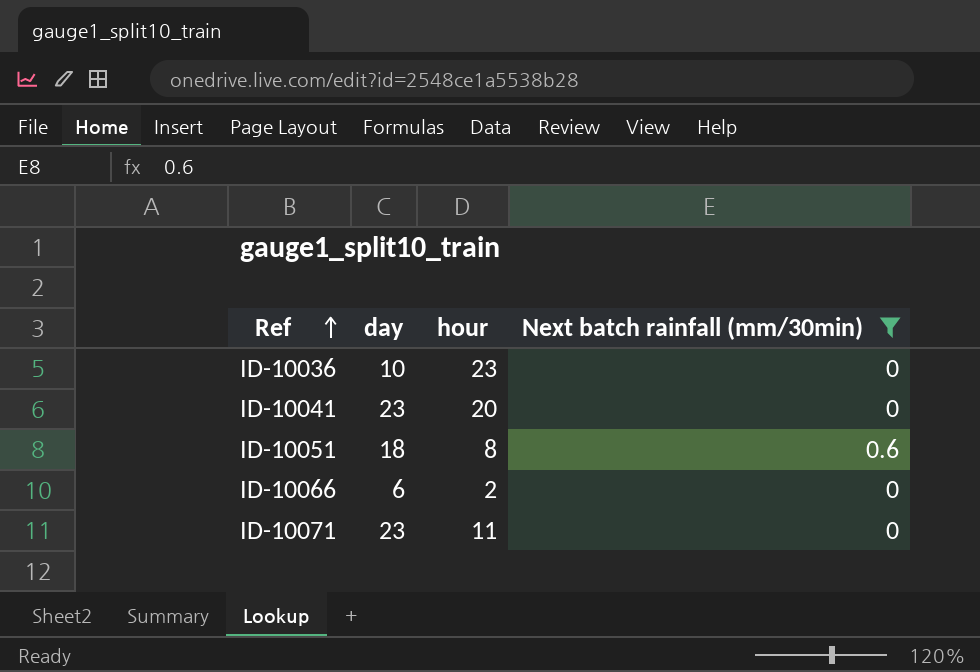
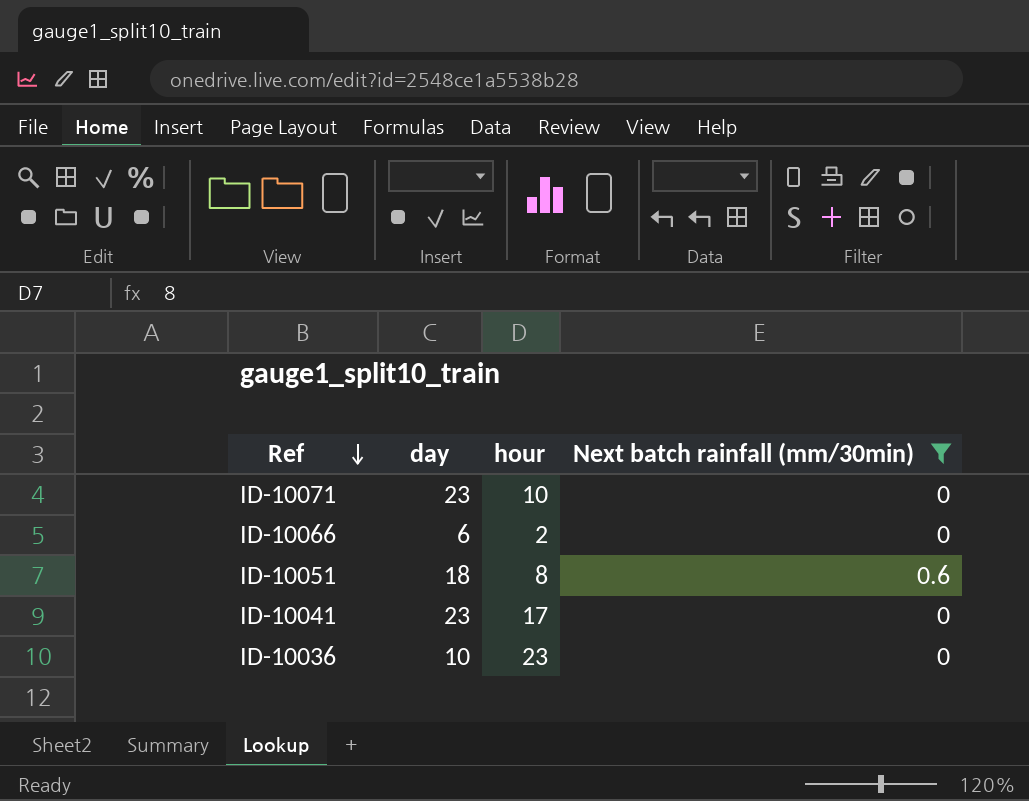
row order: Ref ascending -> Ref descending
ID-10071 | hour: 11 -> 10
ID-10041 | hour: 20 -> 17

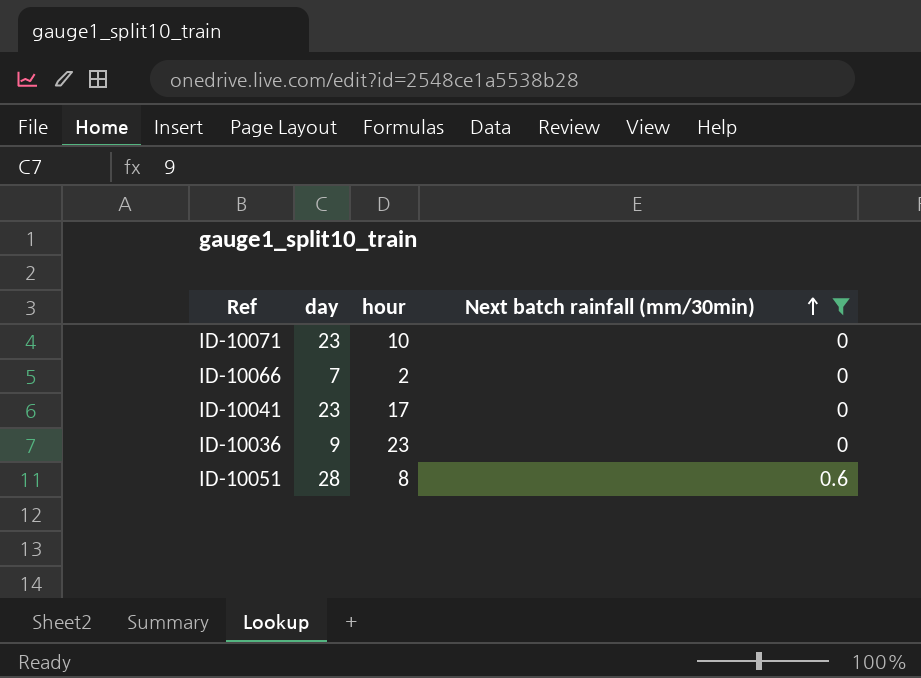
row order: Ref descending -> Next batch rainfall (mm/30min) ascending
ID-10066 | day: 6 -> 7
ID-10036 | day: 10 -> 9
ID-10051 | day: 18 -> 28

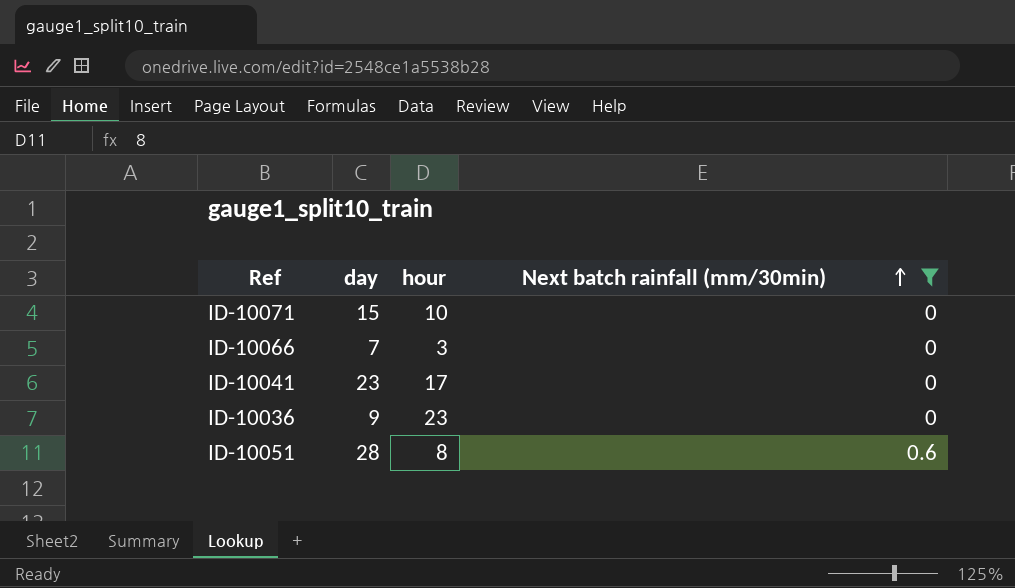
ID-10071 | day: 23 -> 15
ID-10066 | hour: 2 -> 3

